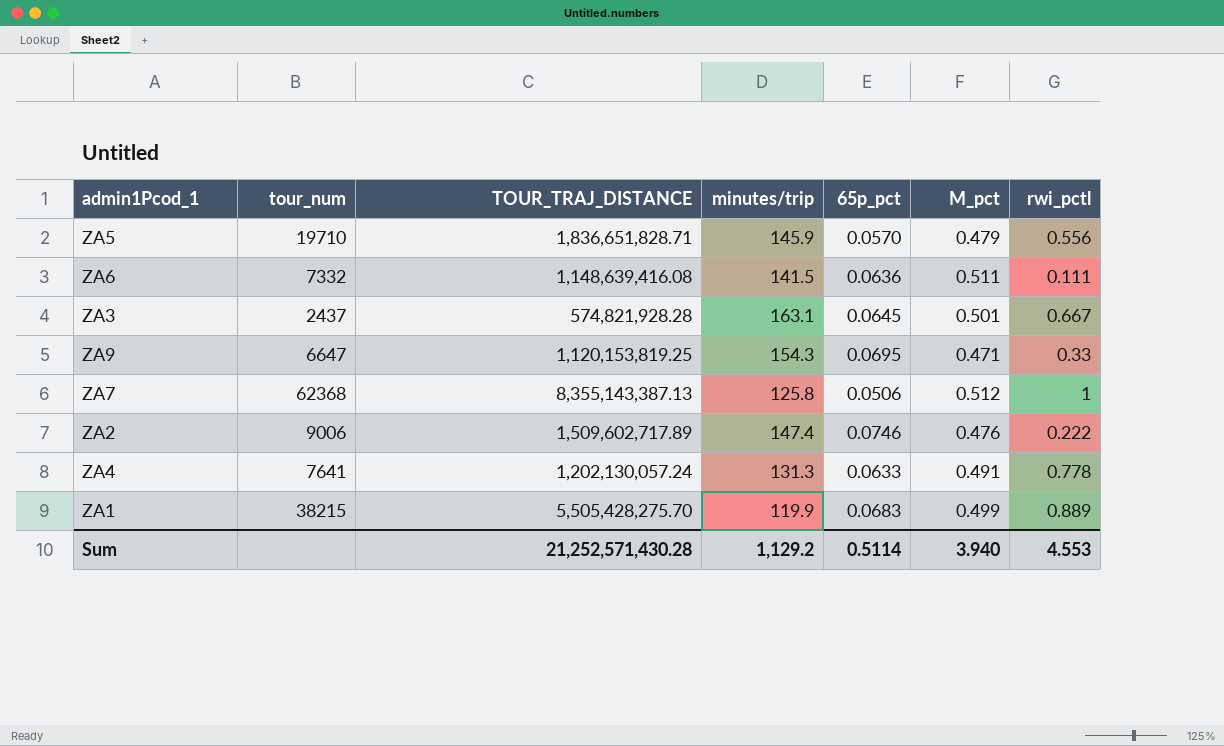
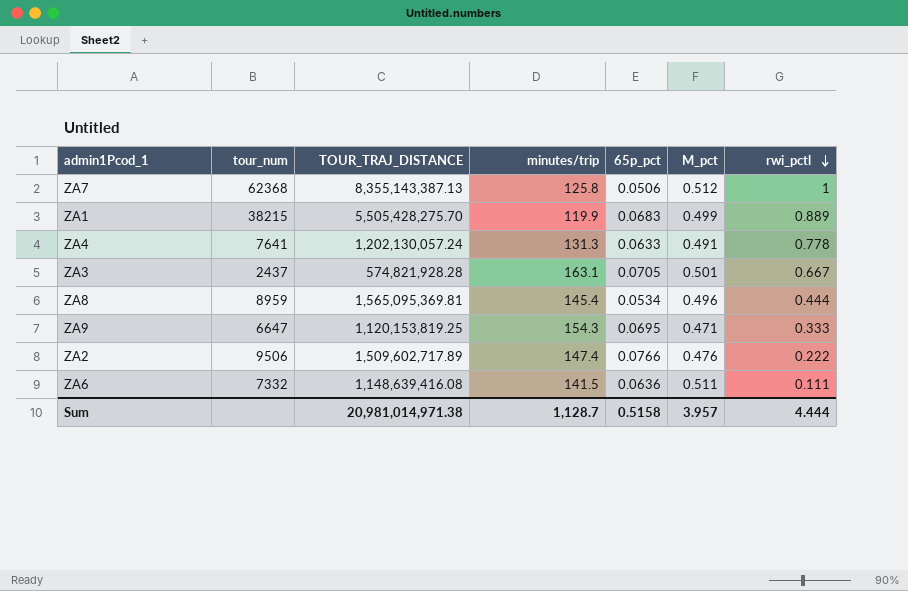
row order: none -> rwi_pctl descending
row ZA5: 19710 | 1,836,651,828.71 | 145.9 | 0.0570 | 0.479 | 0.556 -> none
ZA3 | 65p_pct: 0.0645 -> 0.0705
row ZA8: none -> 8959 | 1,565,095,369.81 | 145.4 | 0.0534 | 0.496 | 0.444
ZA9 | rwi_pctl: 0.33 -> 0.333
ZA2 | tour_num: 9006 -> 9506
ZA2 | 65p_pct: 0.0746 -> 0.0766
Sum | TOUR_TRAJ_DISTANCE: 21,252,571,430.28 -> 20,981,014,971.38
Sum | minutes/trip: 1,129.2 -> 1,128.7
Sum | 65p_pct: 0.5114 -> 0.5158
Sum | M_pct: 3.940 -> 3.957
Sum | rwi_pctl: 4.553 -> 4.444

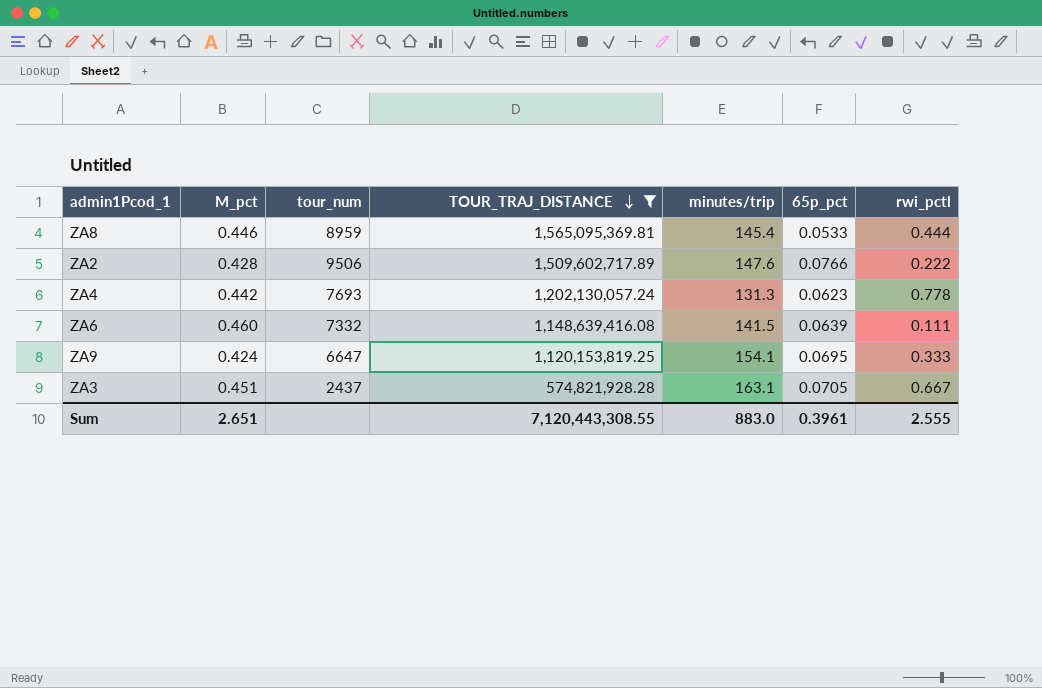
filter: none -> TOUR_TRAJ_DISTANCE <= 1,565,095,369.81
row order: rwi_pctl descending -> TOUR_TRAJ_DISTANCE descending
column M_pct | position: 6 -> 2
ZA8 | M_pct: 0.496 -> 0.446
ZA8 | 65p_pct: 0.0534 -> 0.0533
ZA2 | M_pct: 0.476 -> 0.428
ZA2 | minutes/trip: 147.4 -> 147.6
ZA4 | M_pct: 0.491 -> 0.442
ZA4 | tour_num: 7641 -> 7693
ZA4 | 65p_pct: 0.0633 -> 0.0623
ZA6 | M_pct: 0.511 -> 0.460
ZA6 | 65p_pct: 0.0636 -> 0.0639
ZA9 | M_pct: 0.471 -> 0.424
ZA9 | minutes/trip: 154.3 -> 154.1
ZA3 | M_pct: 0.501 -> 0.451
Sum | M_pct: 3.957 -> 2.651
Sum | TOUR_TRAJ_DISTANCE: 20,981,014,971.38 -> 7,120,443,308.55
Sum | minutes/trip: 1,128.7 -> 883.0
Sum | 65p_pct: 0.5158 -> 0.3961
Sum | rwi_pctl: 4.444 -> 2.555

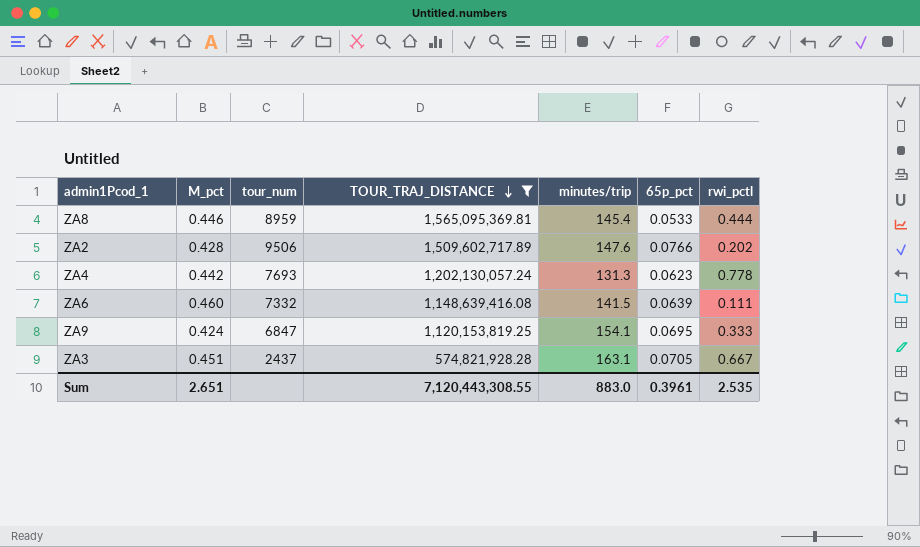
ZA2 | rwi_pctl: 0.222 -> 0.202
ZA9 | tour_num: 6647 -> 6847
Sum | rwi_pctl: 2.555 -> 2.535

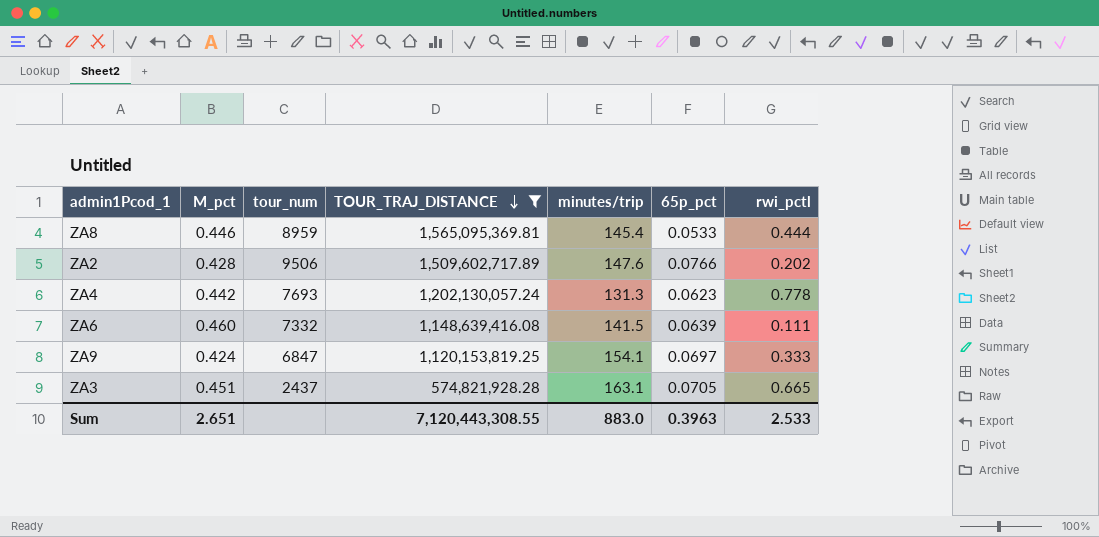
ZA9 | 65p_pct: 0.0695 -> 0.0697
ZA3 | rwi_pctl: 0.667 -> 0.665
Sum | 65p_pct: 0.3961 -> 0.3963
Sum | rwi_pctl: 2.535 -> 2.533

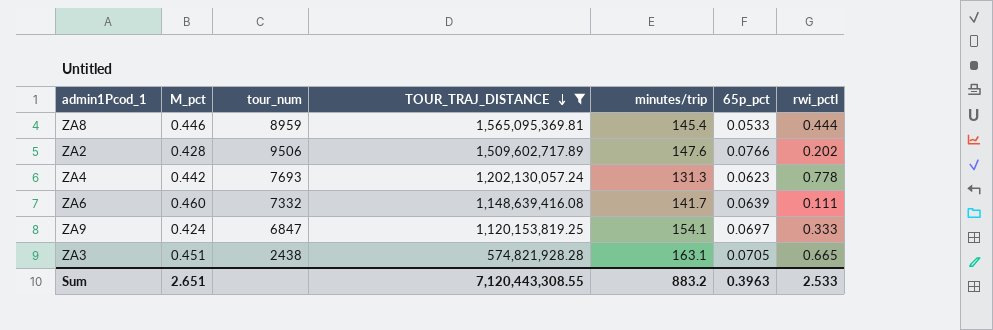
ZA6 | minutes/trip: 141.5 -> 141.7
ZA3 | tour_num: 2437 -> 2438
Sum | minutes/trip: 883.0 -> 883.2

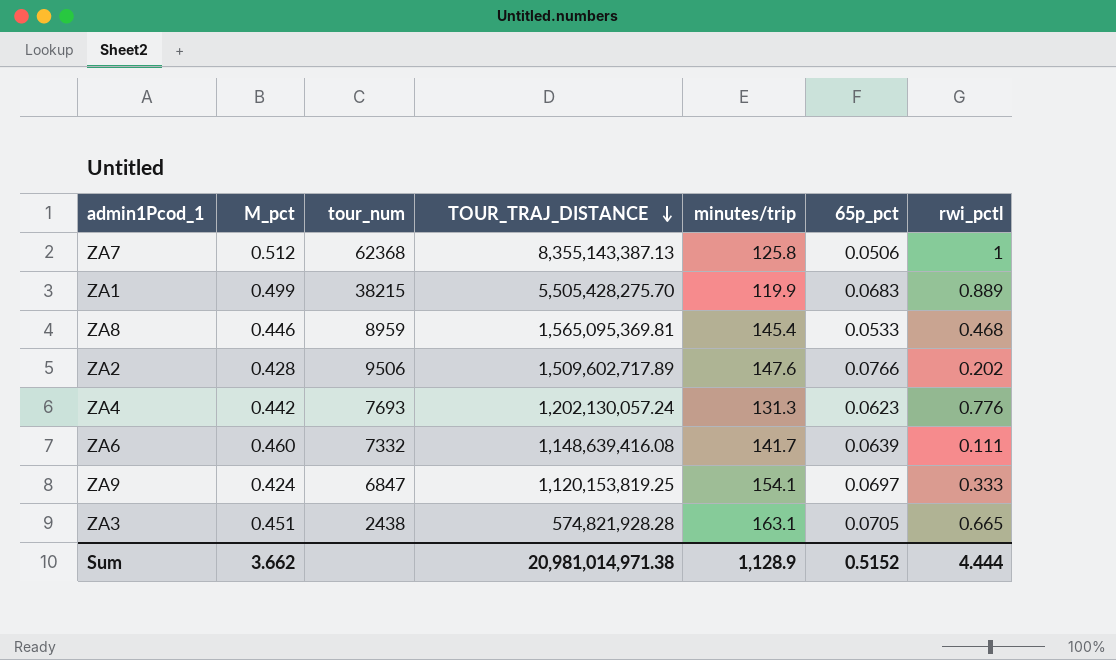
filter: TOUR_TRAJ_DISTANCE <= 1,565,095,369.81 -> none
ZA8 | rwi_pctl: 0.444 -> 0.468
ZA4 | rwi_pctl: 0.778 -> 0.776
Sum | M_pct: 2.651 -> 3.662
Sum | TOUR_TRAJ_DISTANCE: 7,120,443,308.55 -> 20,981,014,971.38
Sum | minutes/trip: 883.2 -> 1,128.9
Sum | 65p_pct: 0.3963 -> 0.5152
Sum | rwi_pctl: 2.533 -> 4.444

